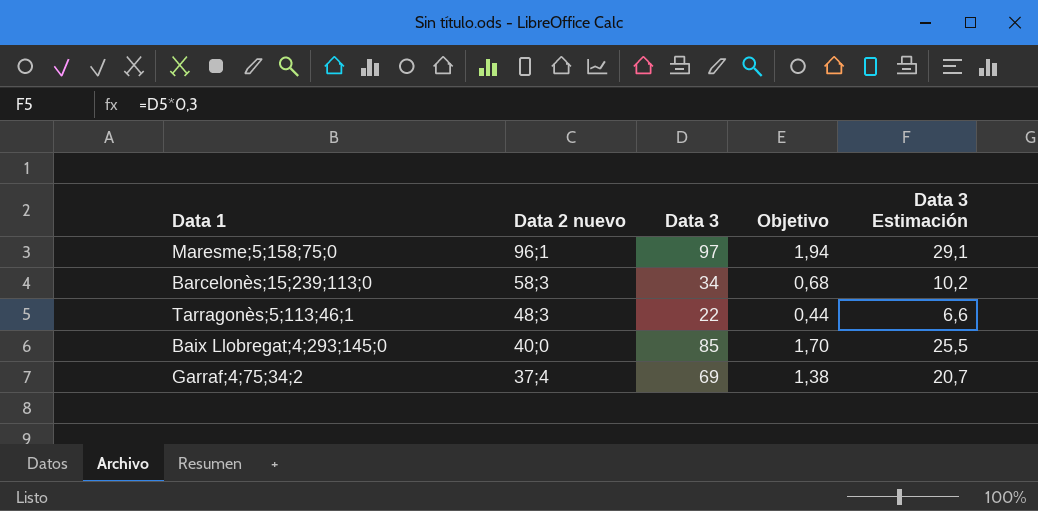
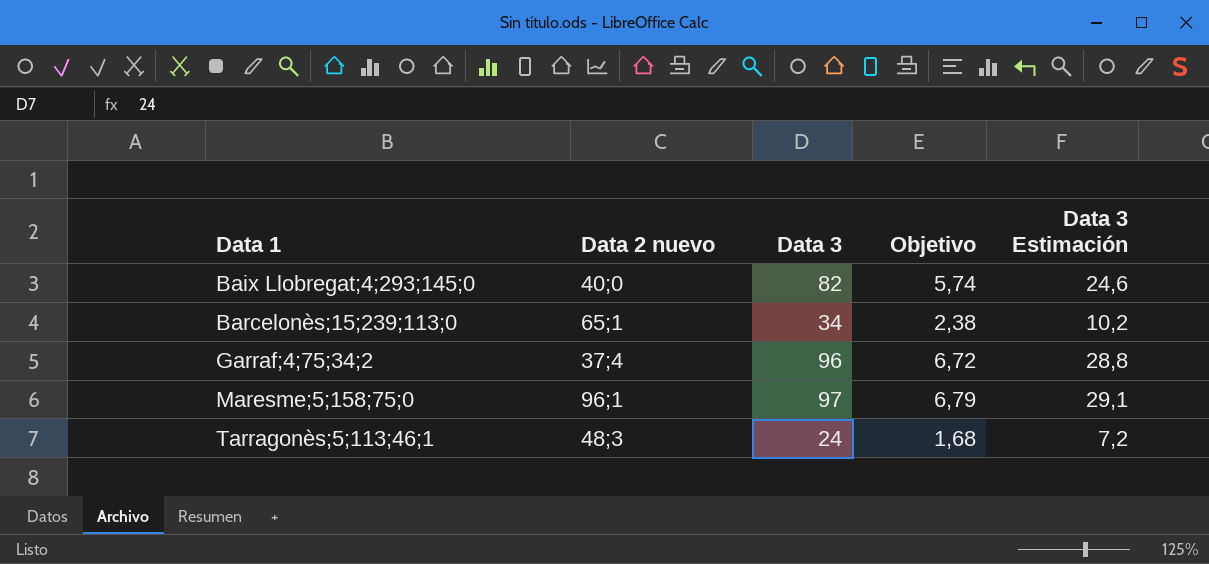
row order: Data 2 nuevo descending -> Data 1 ascending
column Objetivo | formula: [Data 3] * 0,02 -> [Data 3] * 0,07
Baix Llobregat;4;293;145;0 | Data 3: 85 -> 82
Baix Llobregat;4;293;145;0 | Data 3 Estimación: 25,5 -> 24,6
Barcelonès;15;239;113;0 | Data 2 nuevo: 58;3 -> 65;1
Garraf;4;75;34;2 | Data 3: 69 -> 96
Garraf;4;75;34;2 | Data 3 Estimación: 20,7 -> 28,8
Tarragonès;5;113;46;1 | Data 3: 22 -> 24
Tarragonès;5;113;46;1 | Data 3 Estimación: 6,6 -> 7,2

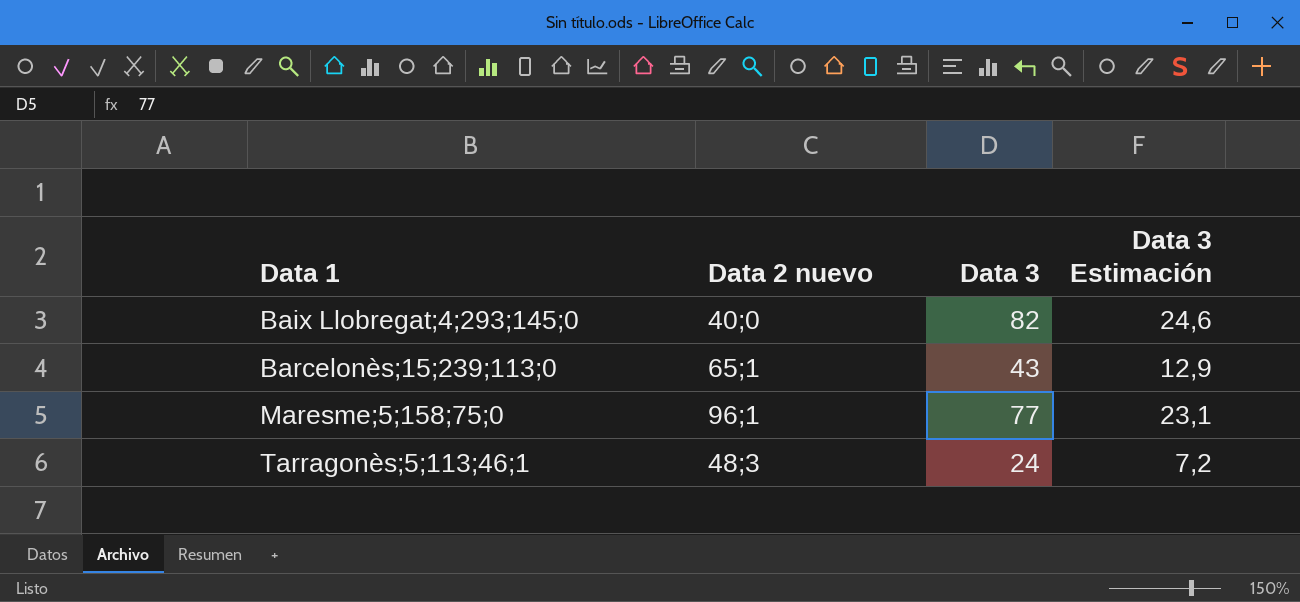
column Objetivo | formula: [Data 3] * 0,07 -> none
row Garraf;4;75;34;2: 37;4 | 96 | 6,72 | 28,8 -> none
Barcelonès;15;239;113;0 | Data 3: 34 -> 43
Barcelonès;15;239;113;0 | Data 3 Estimación: 10,2 -> 12,9
Maresme;5;158;75;0 | Data 3: 97 -> 77
Maresme;5;158;75;0 | Data 3 Estimación: 29,1 -> 23,1

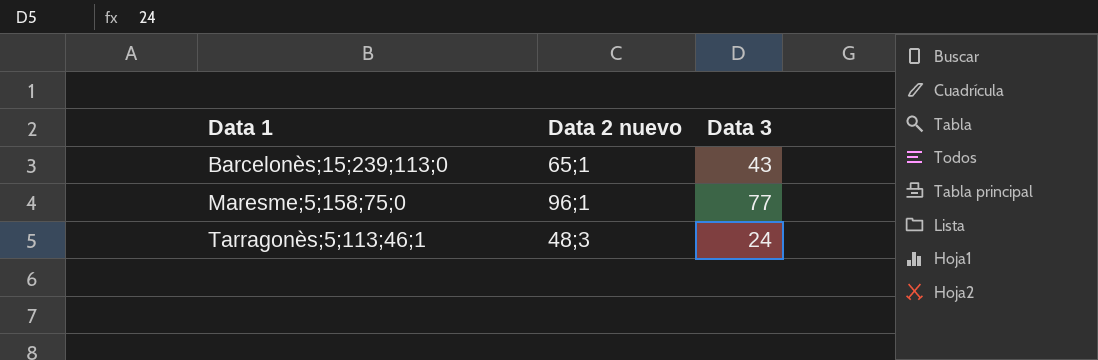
column Data 3 Estimación | formula: [Data 3] * 0,3 -> none
row Baix Llobregat;4;293;145;0: 40;0 | 82 | 24,6 -> none

